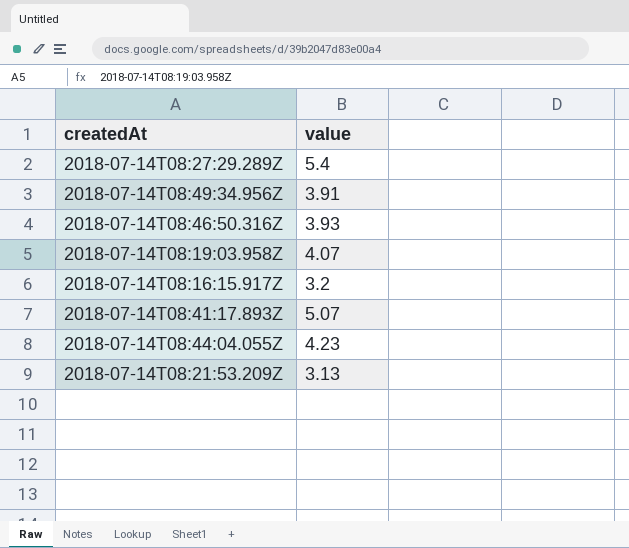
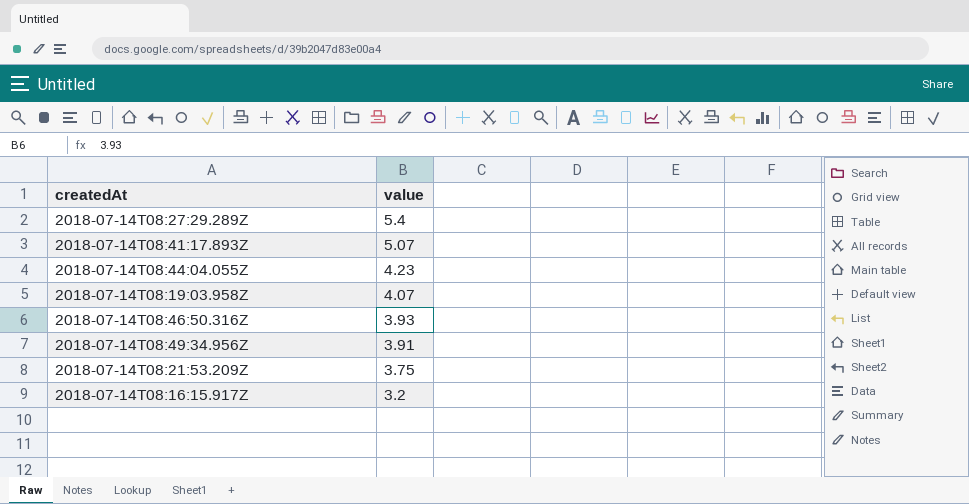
row order: none -> value descending
2018-07-14T08:21:53.209Z | value: 3.13 -> 3.75

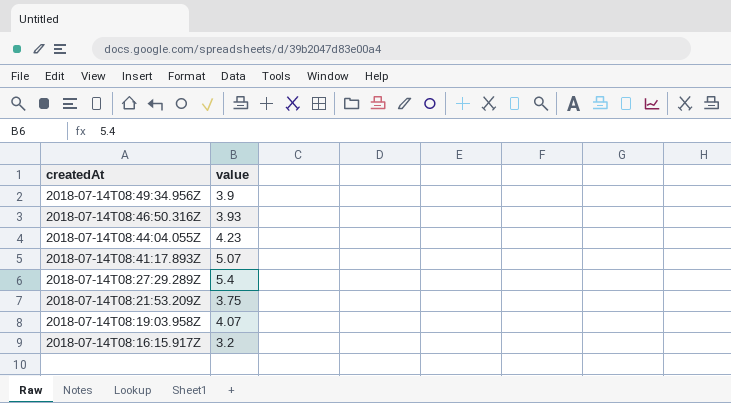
row order: value descending -> createdAt descending
2018-07-14T08:49:34.956Z | value: 3.91 -> 3.9

